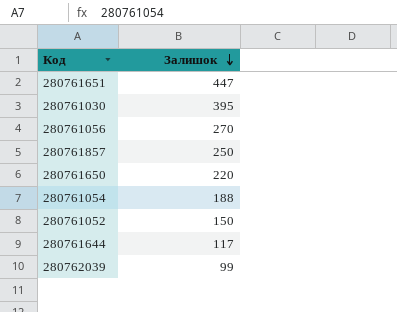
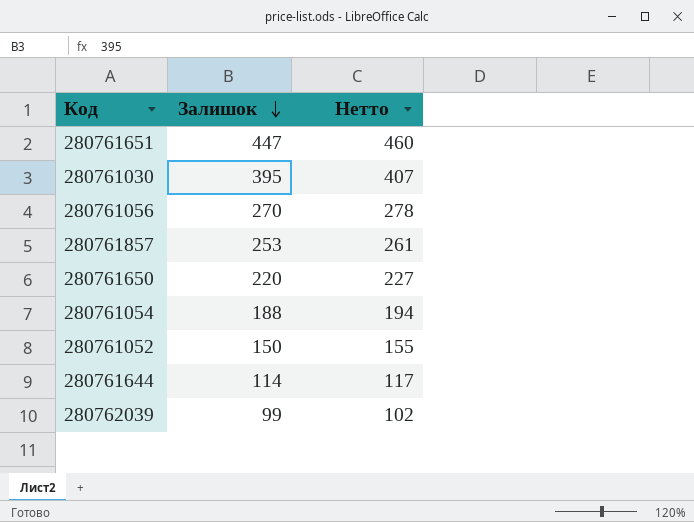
column Нетто | formula: none -> [Залишок] * 1,03
280761857 | Залишок: 250 -> 253
280761644 | Залишок: 117 -> 114

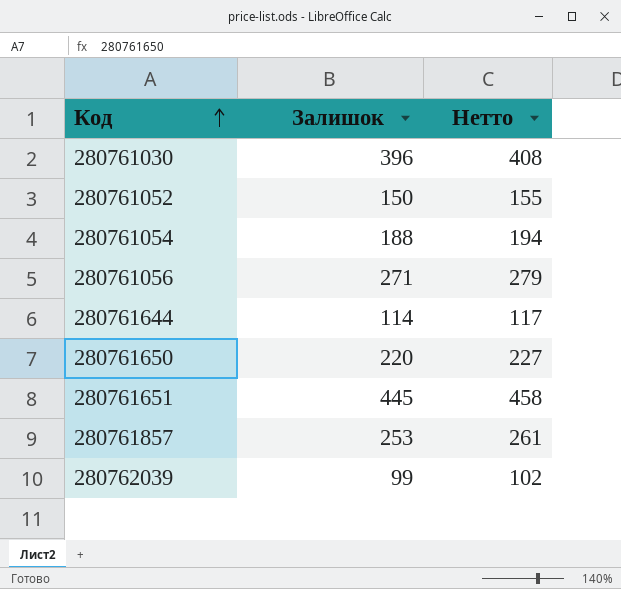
row order: Залишок descending -> Код ascending
280761030 | Залишок: 395 -> 396
280761030 | Нетто: 407 -> 408
280761056 | Залишок: 270 -> 271
280761056 | Нетто: 278 -> 279
280761651 | Залишок: 447 -> 445
280761651 | Нетто: 460 -> 458

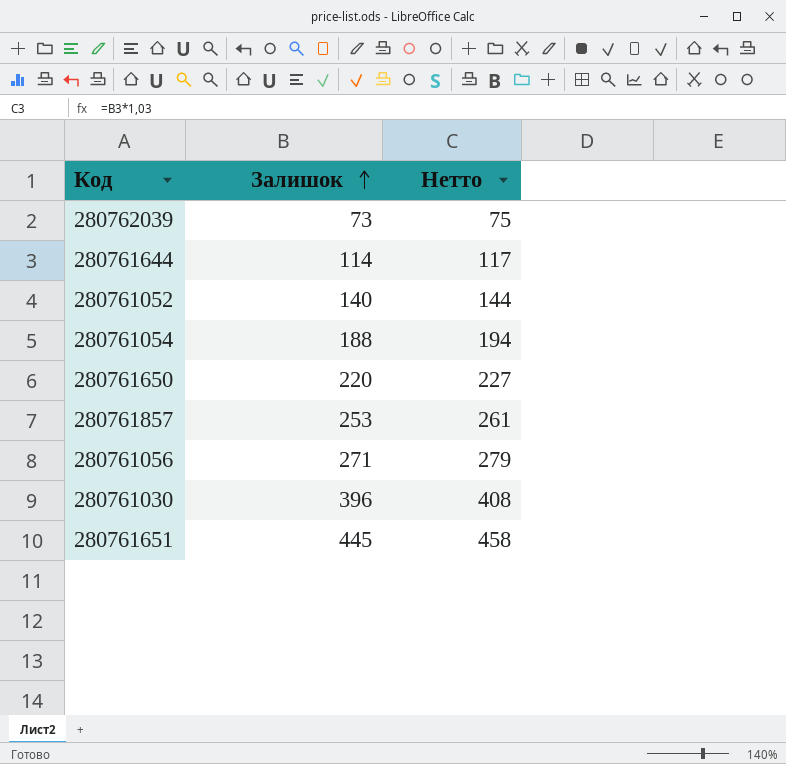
row order: Код ascending -> Залишок ascending
280762039 | Залишок: 99 -> 73
280762039 | Нетто: 102 -> 75
280761052 | Залишок: 150 -> 140
280761052 | Нетто: 155 -> 144

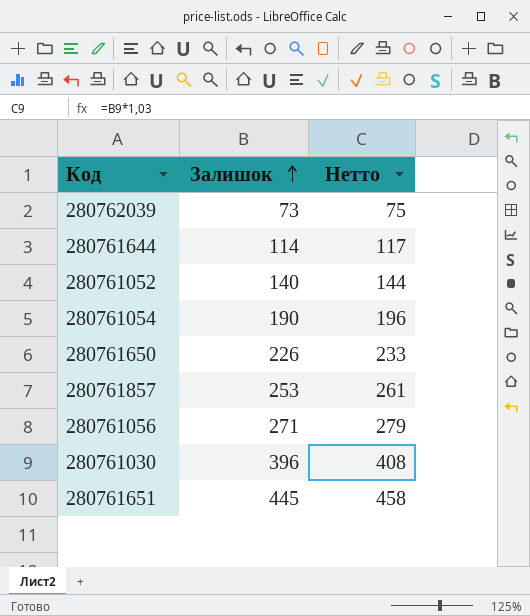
280761054 | Залишок: 188 -> 190
280761054 | Нетто: 194 -> 196
280761650 | Залишок: 220 -> 226
280761650 | Нетто: 227 -> 233

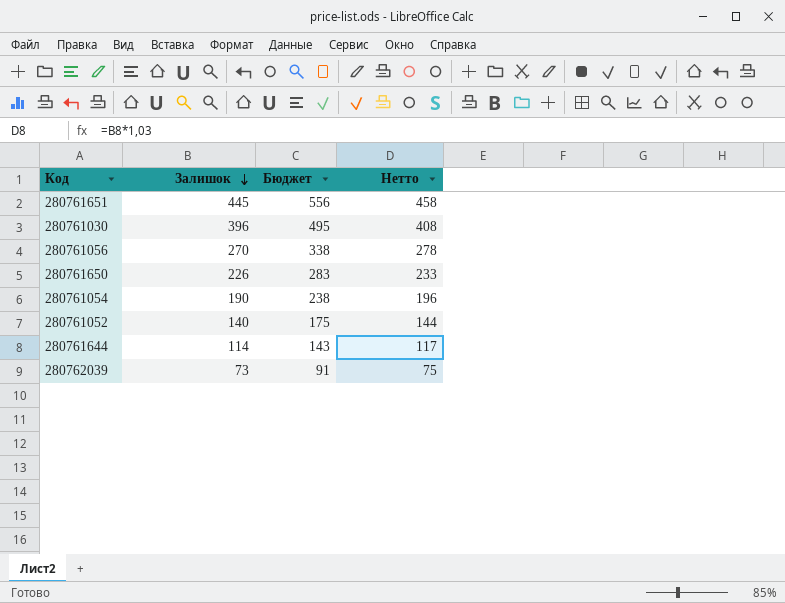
row order: Залишок ascending -> Залишок descending
column Бюджет | formula: none -> [Залишок] * 1,25
row 280761857: 253 | 261 -> none
280761056 | Залишок: 271 -> 270
280761056 | Нетто: 279 -> 278

